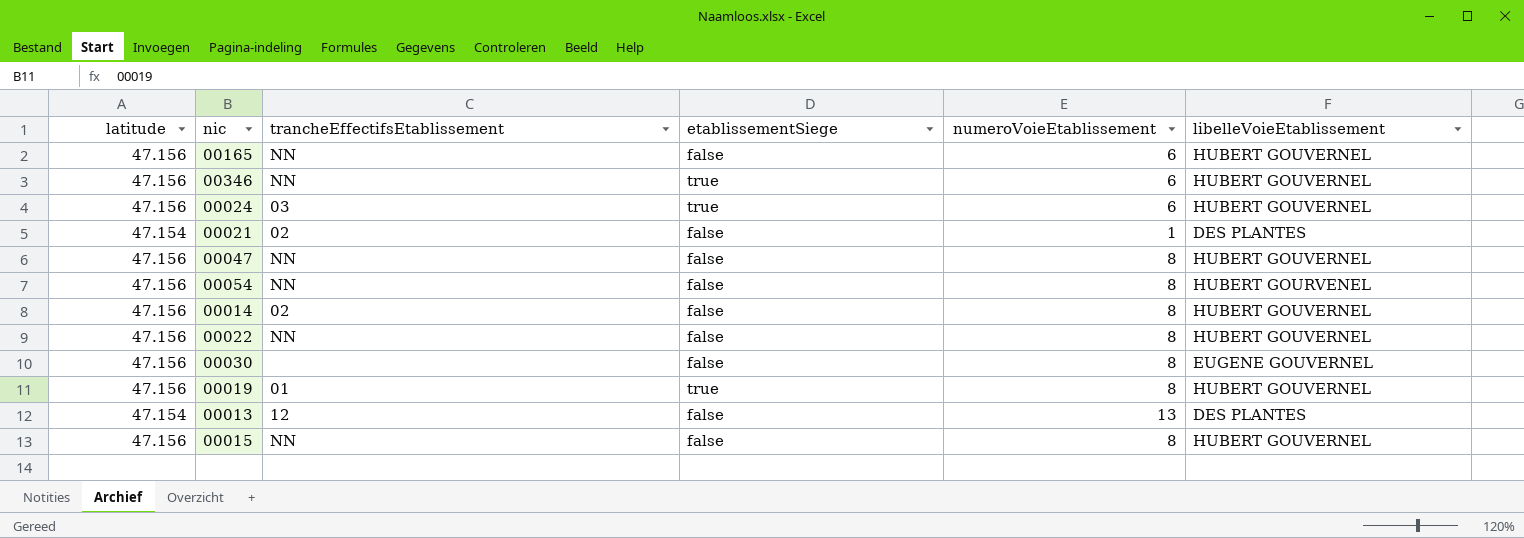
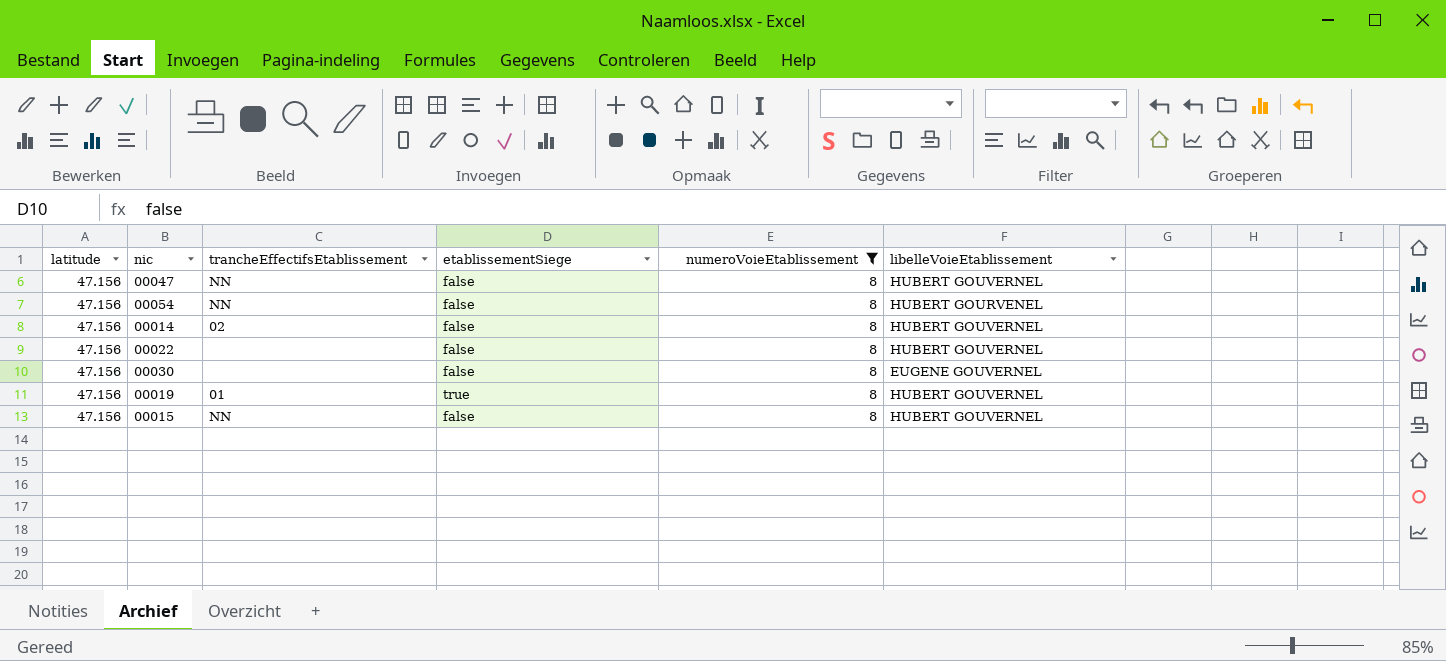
filter: none -> numeroVoieEtablissement = 8
00022 | trancheEffectifsEtablissement: NN -> none

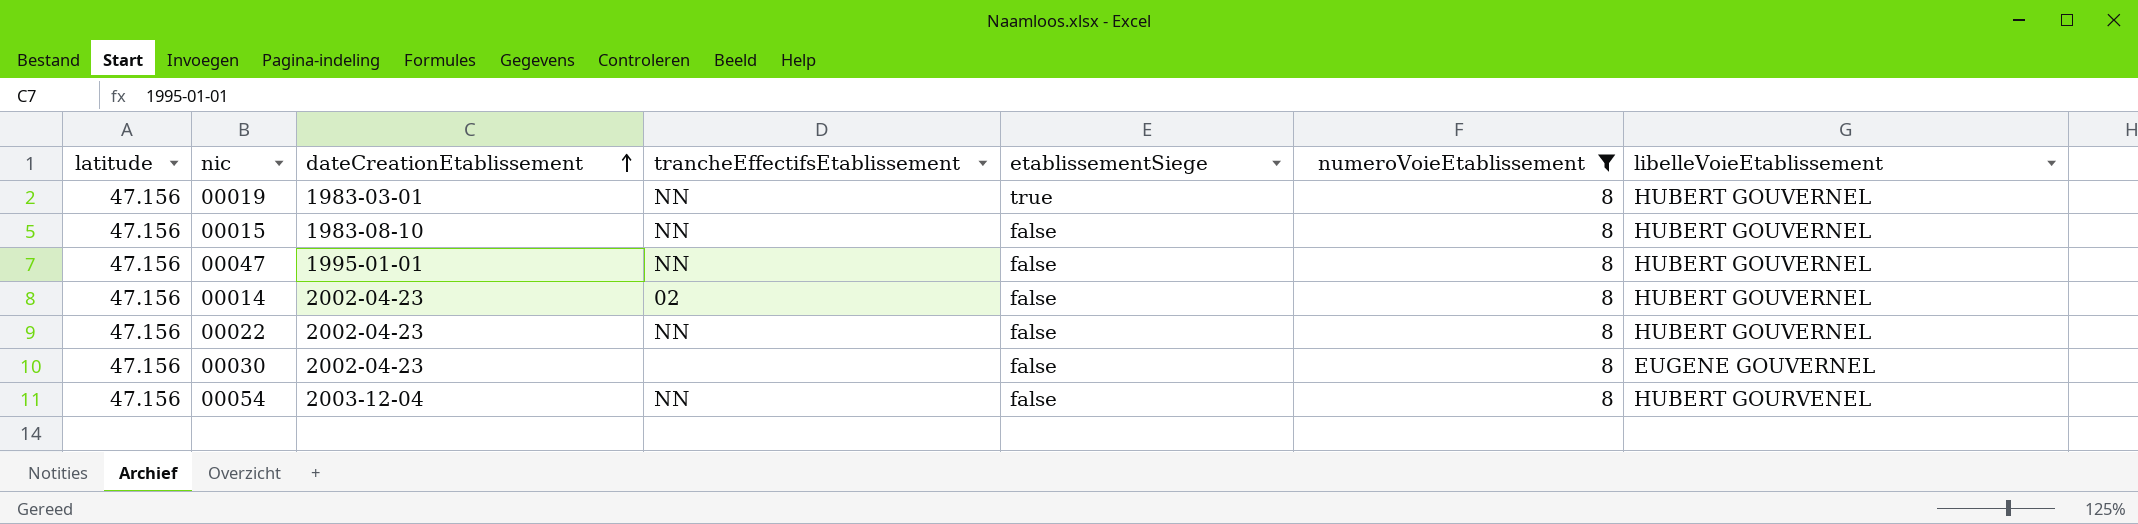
row order: none -> dateCreationEtablissement ascending
column dateCreationEtablissement | position: none -> 3
00019 | trancheEffectifsEtablissement: 01 -> NN
00022 | trancheEffectifsEtablissement: none -> NN

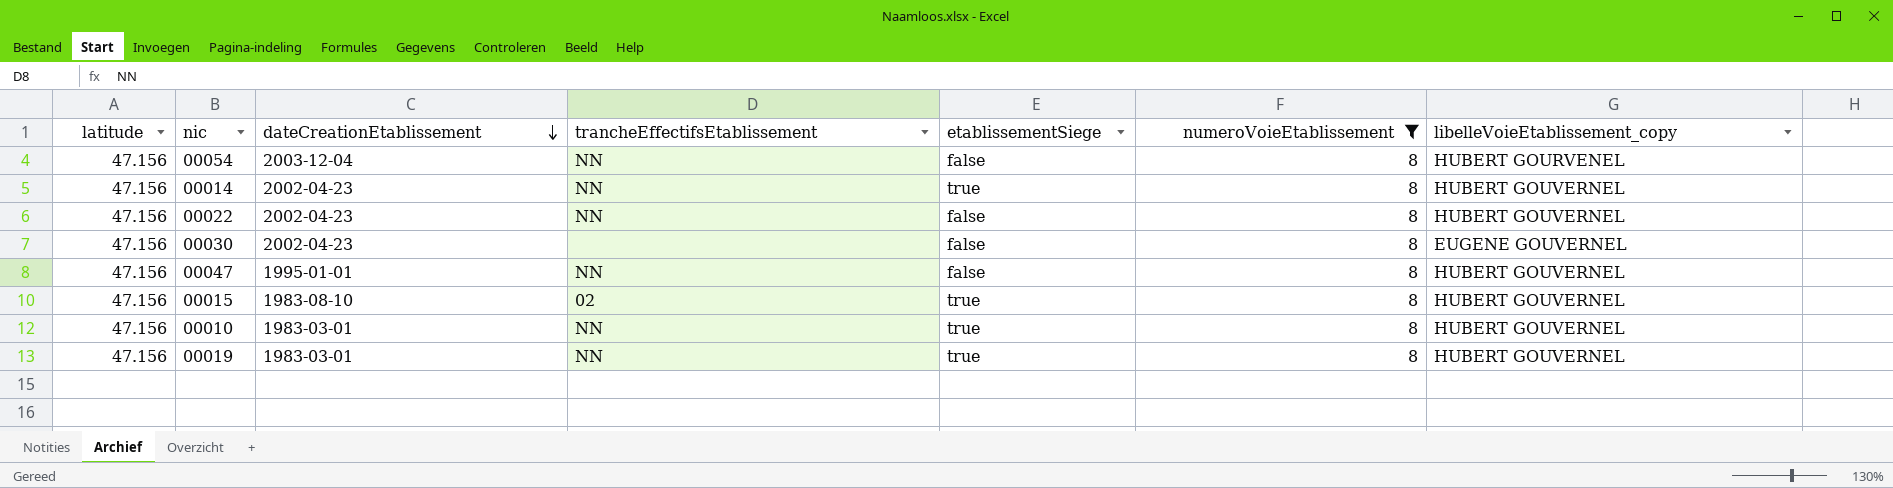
row order: dateCreationEtablissement ascending -> dateCreationEtablissement descending
column name: libelleVoieEtablissement -> libelleVoieEtablissement_copy
00014 | trancheEffectifsEtablissement: 02 -> NN
00014 | etablissementSiege: false -> true
00015 | trancheEffectifsEtablissement: NN -> 02
00015 | etablissementSiege: false -> true
row 00010: none -> 47.156 | 1983-03-01 | NN | true | 8 | HUBERT GOUVERNEL

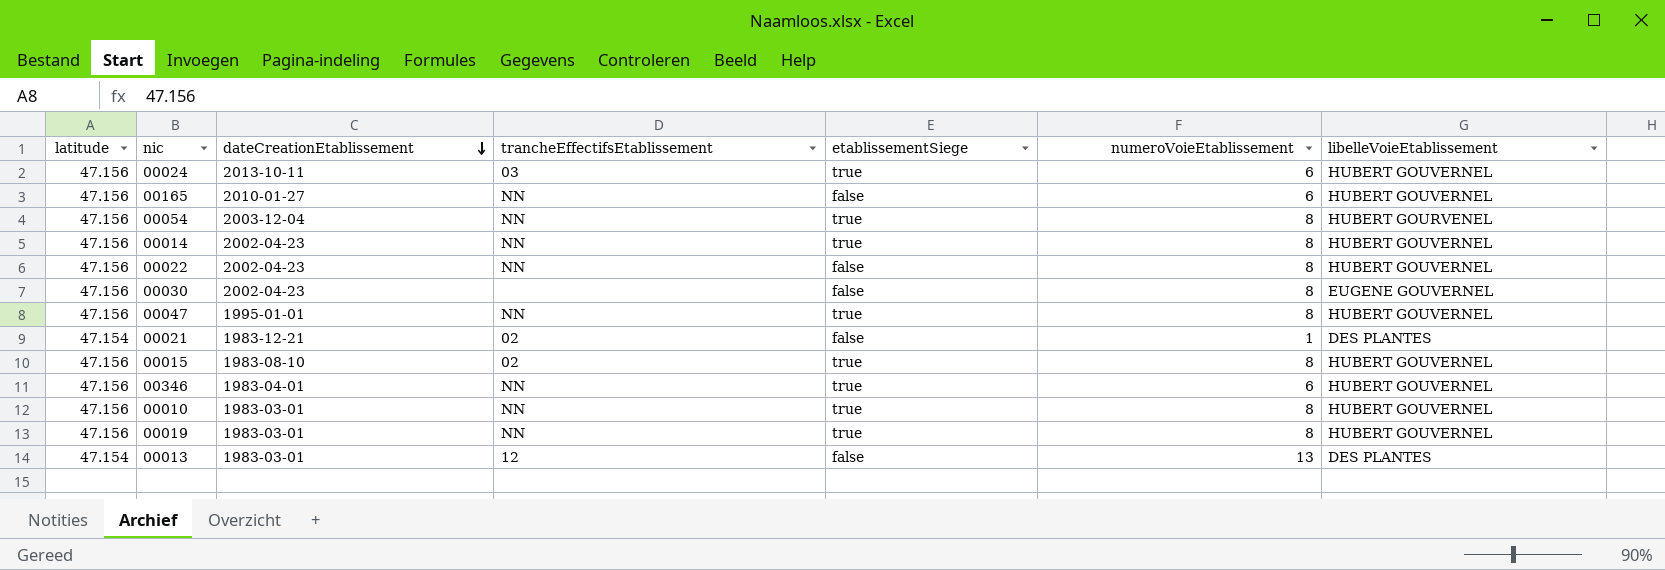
filter: numeroVoieEtablissement = 8 -> none
column name: libelleVoieEtablissement_copy -> libelleVoieEtablissement
00054 | etablissementSiege: false -> true
00047 | etablissementSiege: false -> true

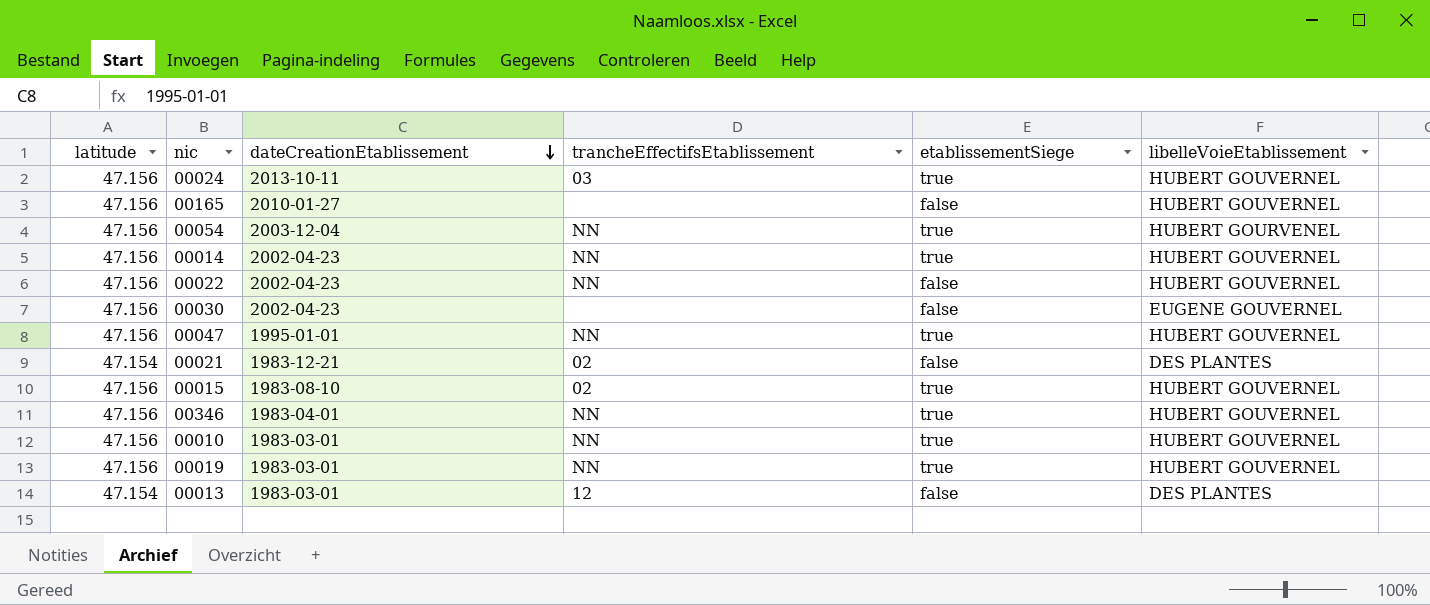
column numeroVoieEtablissement | position: 6 -> none
00165 | trancheEffectifsEtablissement: NN -> none

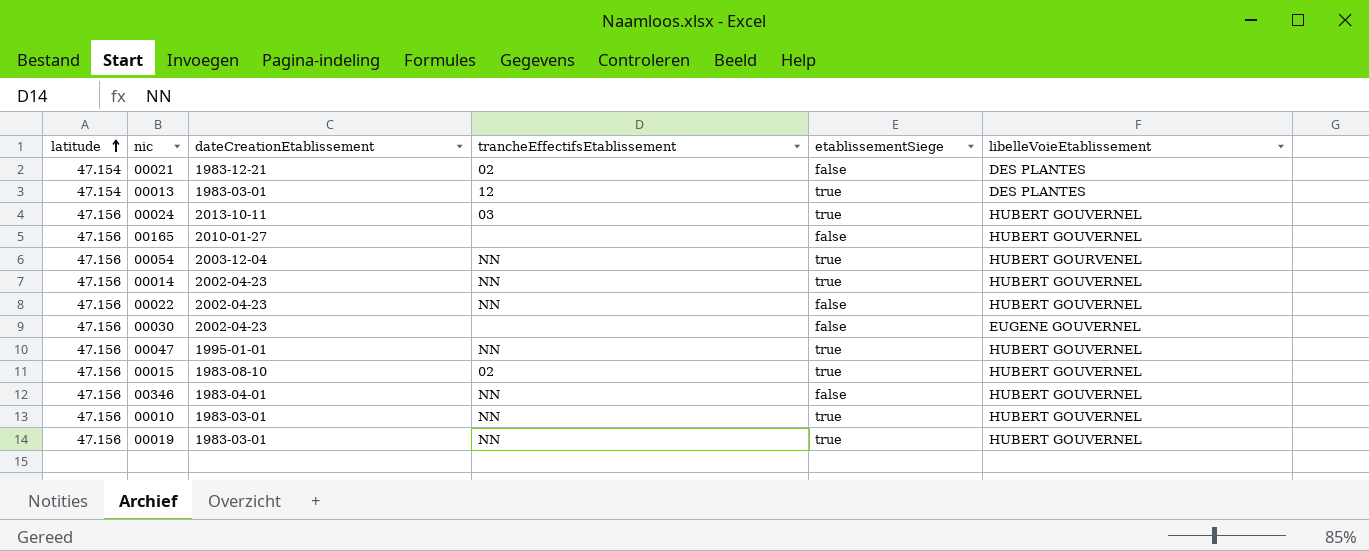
row order: dateCreationEtablissement descending -> latitude ascending
00013 | etablissementSiege: false -> true
00346 | etablissementSiege: true -> false

